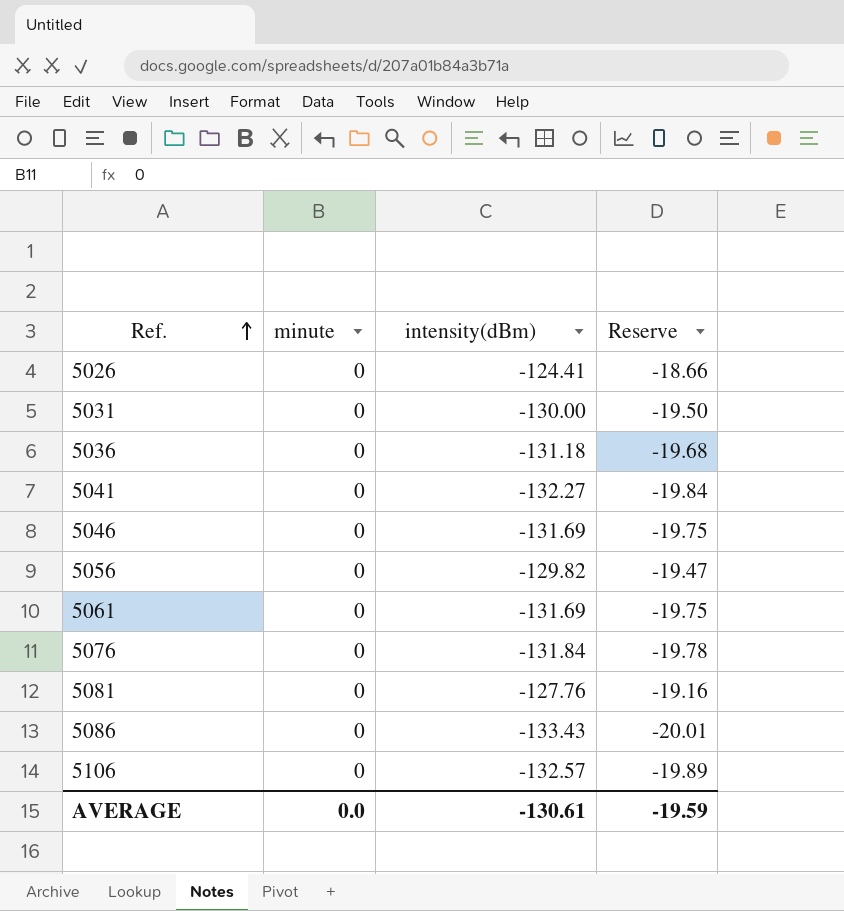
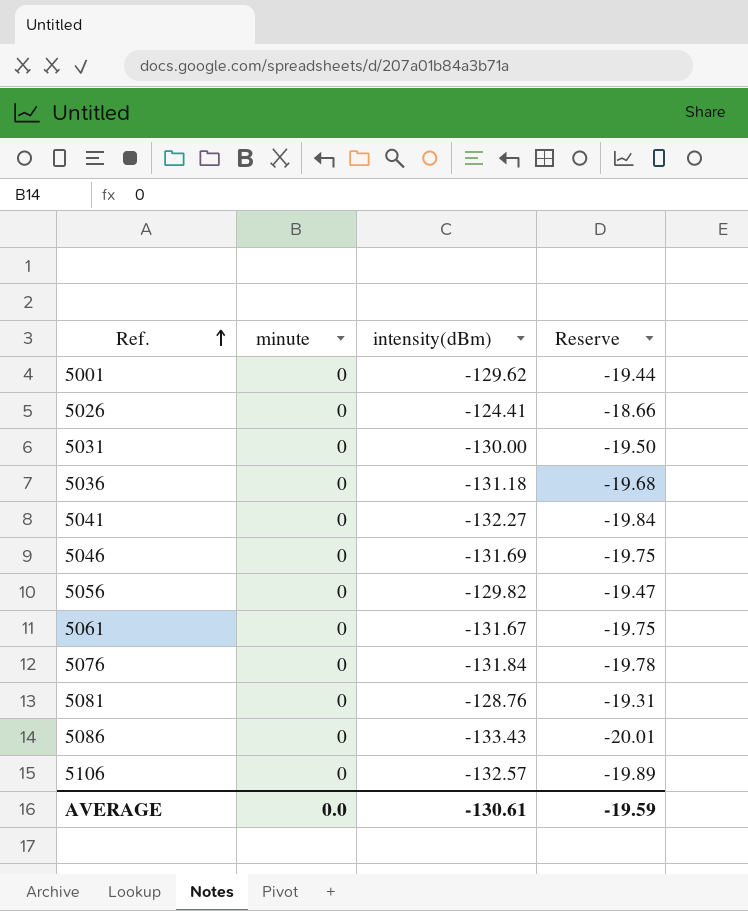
row 5001: none -> 0 | -129.62 | -19.44
5061 | intensity(dBm): -131.69 -> -131.67
5081 | intensity(dBm): -127.76 -> -128.76
5081 | Reserve: -19.16 -> -19.31

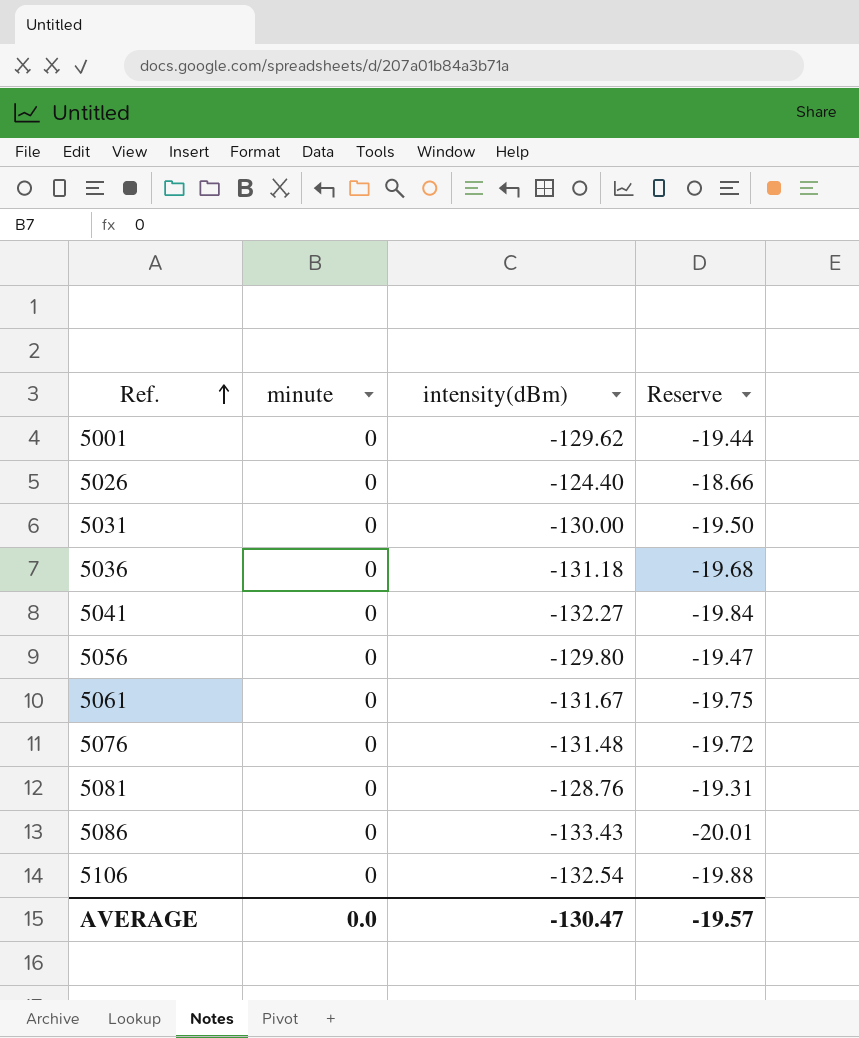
row 5046: 0 | -131.69 | -19.75 -> none
5026 | intensity(dBm): -124.41 -> -124.40
5056 | intensity(dBm): -129.82 -> -129.80
5076 | intensity(dBm): -131.84 -> -131.48
5076 | Reserve: -19.78 -> -19.72
5106 | intensity(dBm): -132.57 -> -132.54
5106 | Reserve: -19.89 -> -19.88
AVERAGE | intensity(dBm): -130.61 -> -130.47
AVERAGE | Reserve: -19.59 -> -19.57

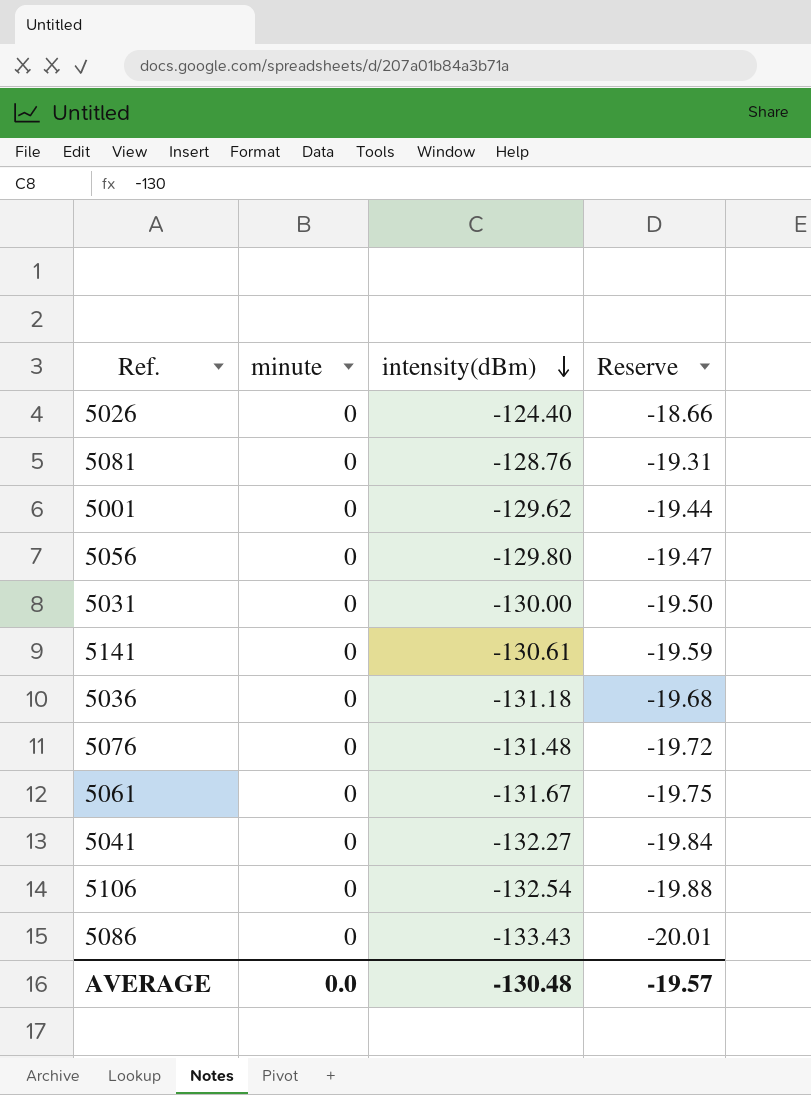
row order: Ref. ascending -> intensity(dBm) descending
row 5141: none -> 0 | -130.61 | -19.59
AVERAGE | intensity(dBm): -130.47 -> -130.48

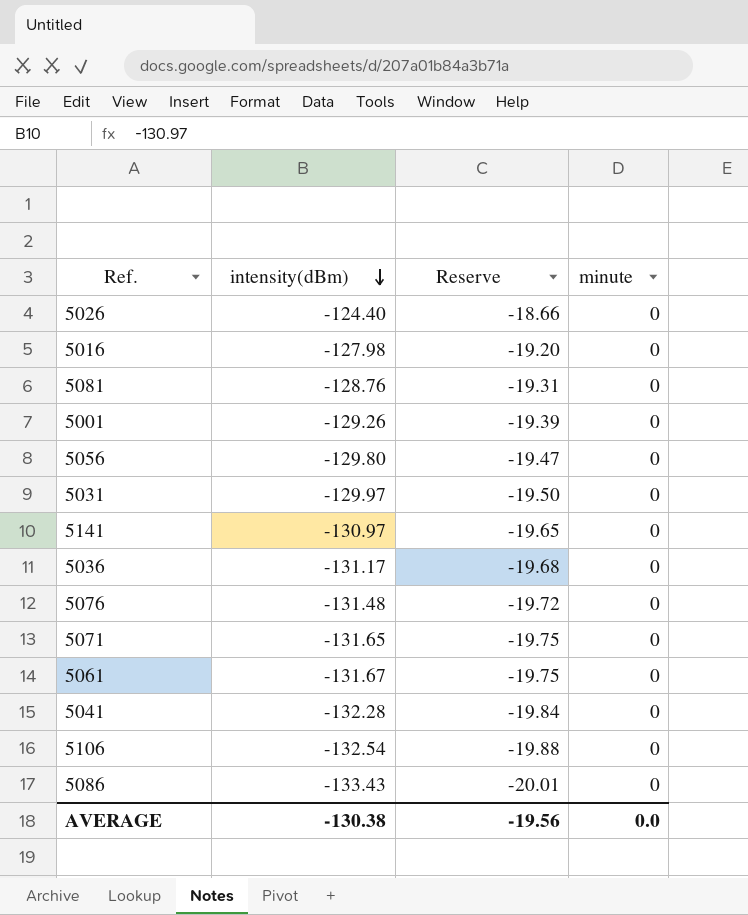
column minute | position: 2 -> 4
row 5016: none -> -127.98 | -19.20 | 0
5001 | intensity(dBm): -129.62 -> -129.26
5001 | Reserve: -19.44 -> -19.39
5031 | intensity(dBm): -130.00 -> -129.97
5141 | intensity(dBm): -130.61 -> -130.97
5141 | Reserve: -19.59 -> -19.65
5036 | intensity(dBm): -131.18 -> -131.17
row 5071: none -> -131.65 | -19.75 | 0
5041 | intensity(dBm): -132.27 -> -132.28
AVERAGE | intensity(dBm): -130.48 -> -130.38
AVERAGE | Reserve: -19.57 -> -19.56

